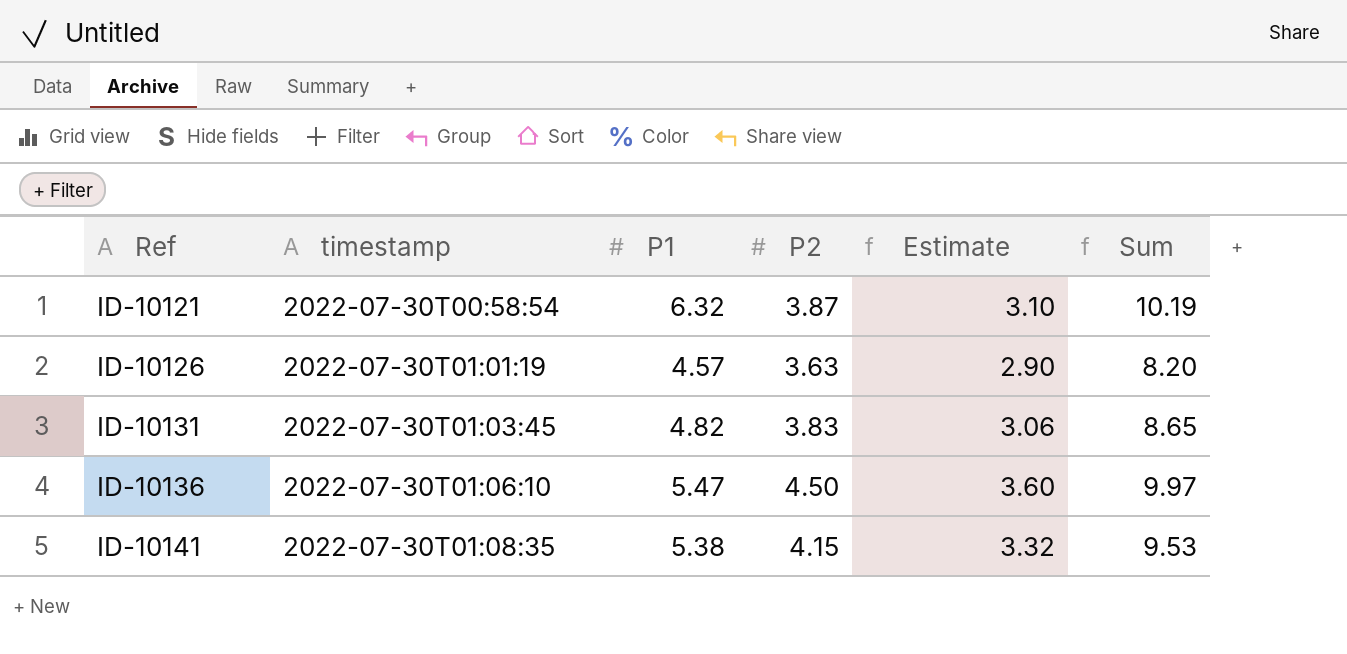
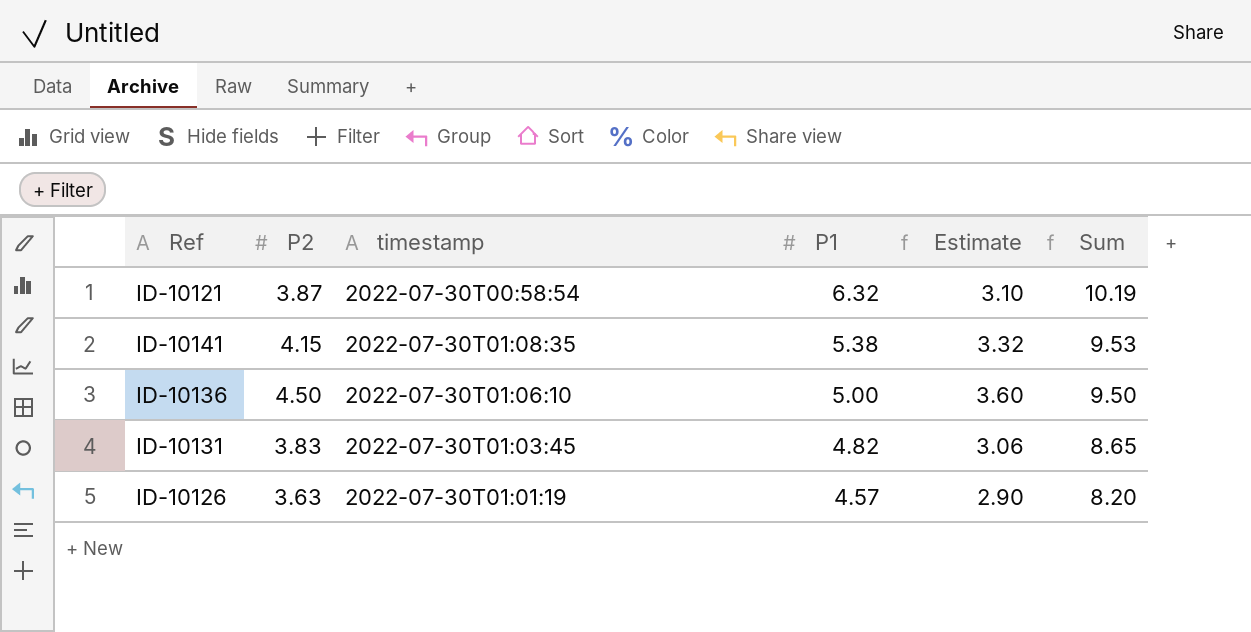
row order: Ref ascending -> P1 descending
column P2 | position: 4 -> 2
ID-10136 | P1: 5.47 -> 5.00
ID-10136 | Sum: 9.97 -> 9.50

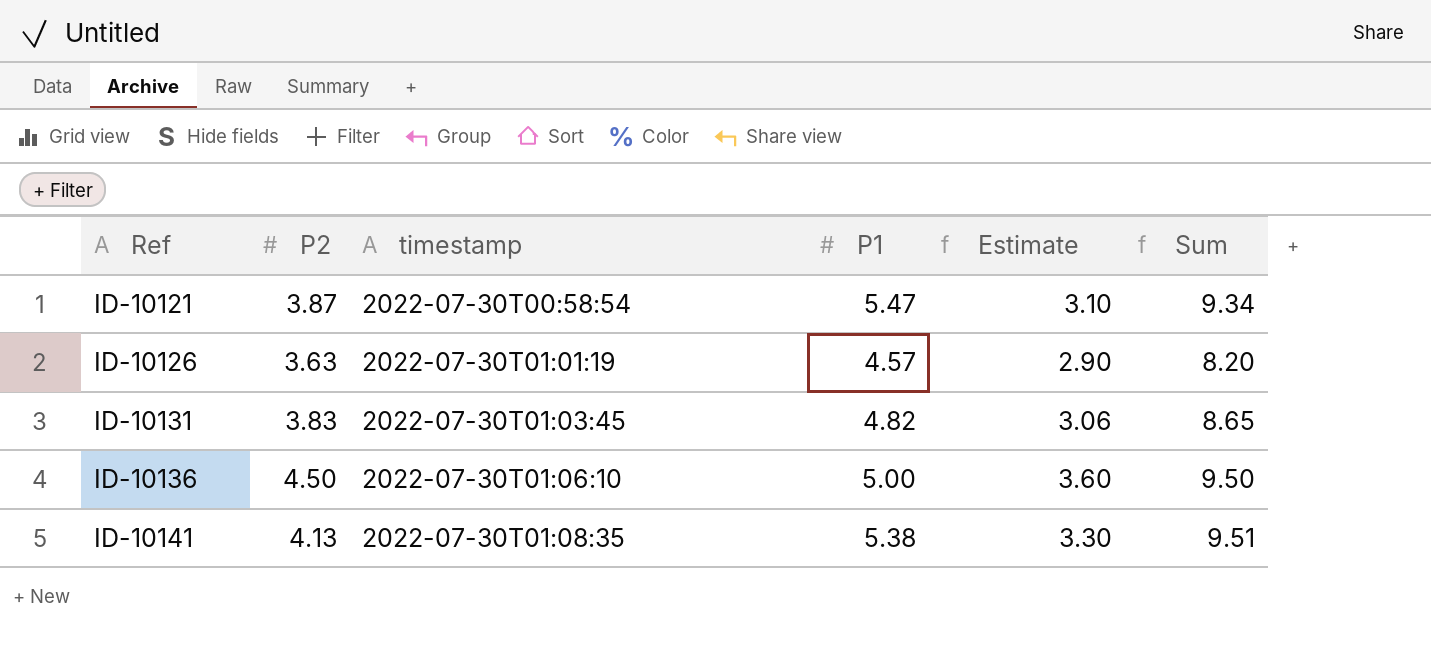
row order: P1 descending -> Ref ascending
ID-10121 | P1: 6.32 -> 5.47
ID-10121 | Sum: 10.19 -> 9.34
ID-10141 | P2: 4.15 -> 4.13
ID-10141 | Estimate: 3.32 -> 3.30
ID-10141 | Sum: 9.53 -> 9.51

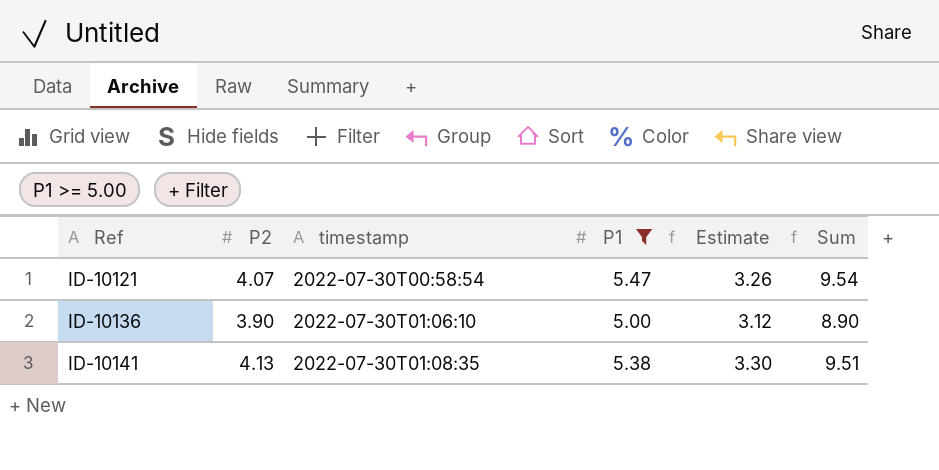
filter: none -> P1 >= 5.00
ID-10121 | P2: 3.87 -> 4.07
ID-10121 | Estimate: 3.10 -> 3.26
ID-10121 | Sum: 9.34 -> 9.54
ID-10136 | P2: 4.50 -> 3.90
ID-10136 | Estimate: 3.60 -> 3.12
ID-10136 | Sum: 9.50 -> 8.90

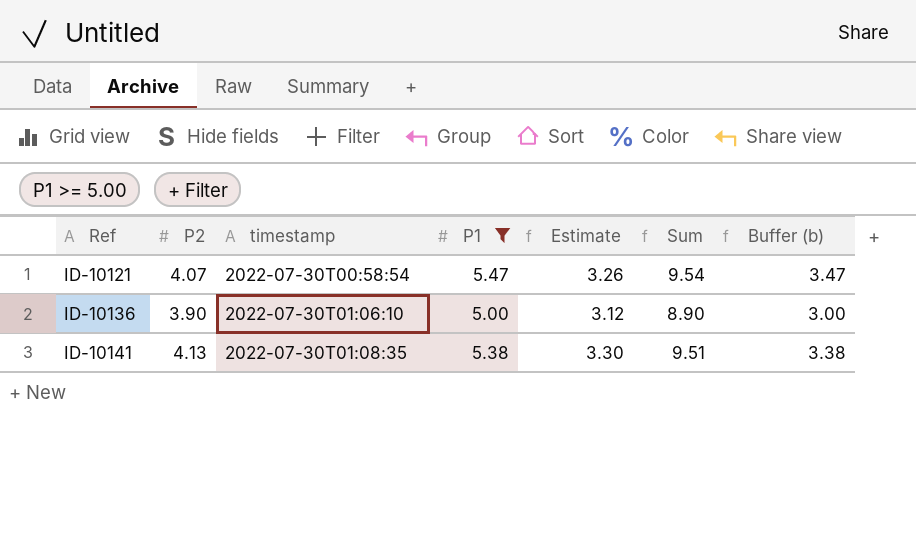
column Buffer (b) | formula: none -> [P1] - 2

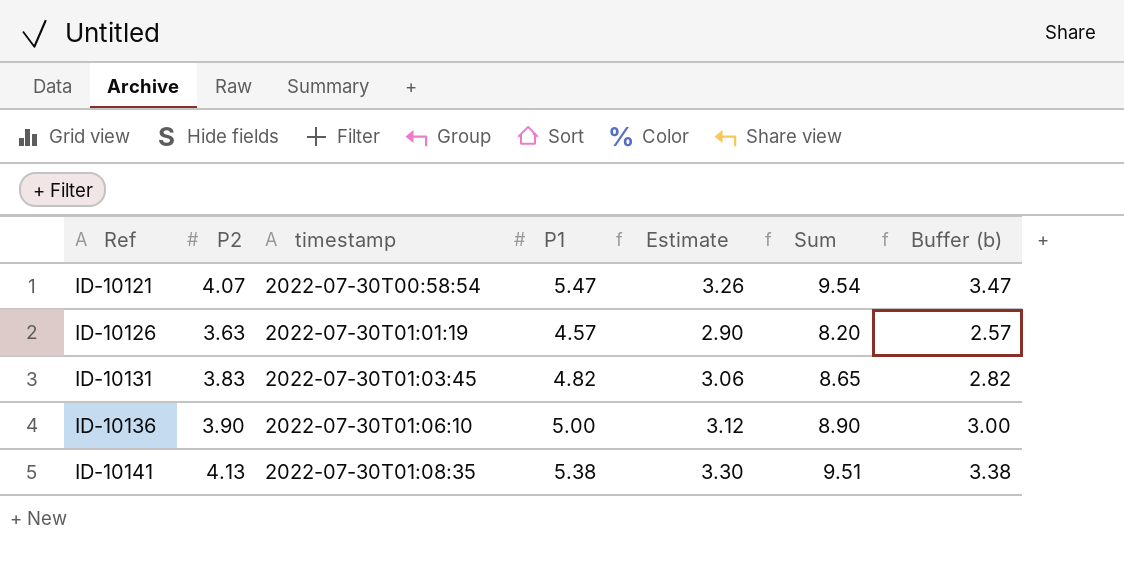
filter: P1 >= 5.00 -> none

